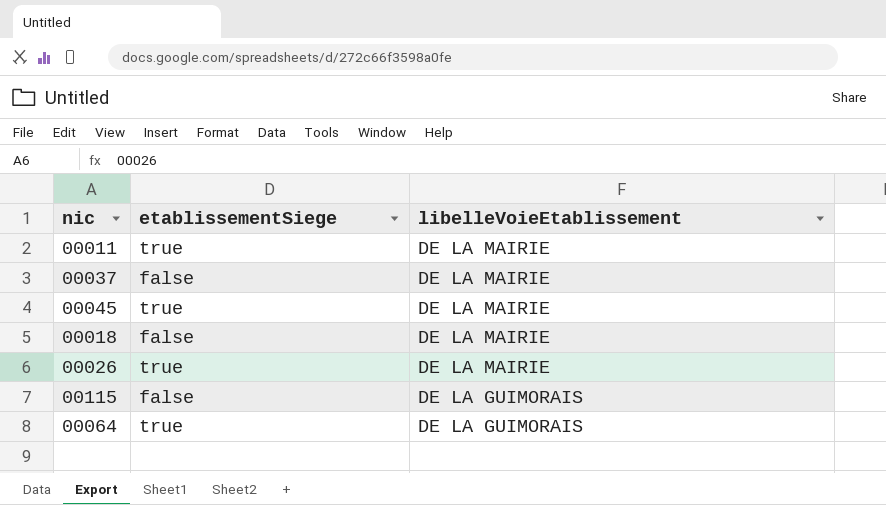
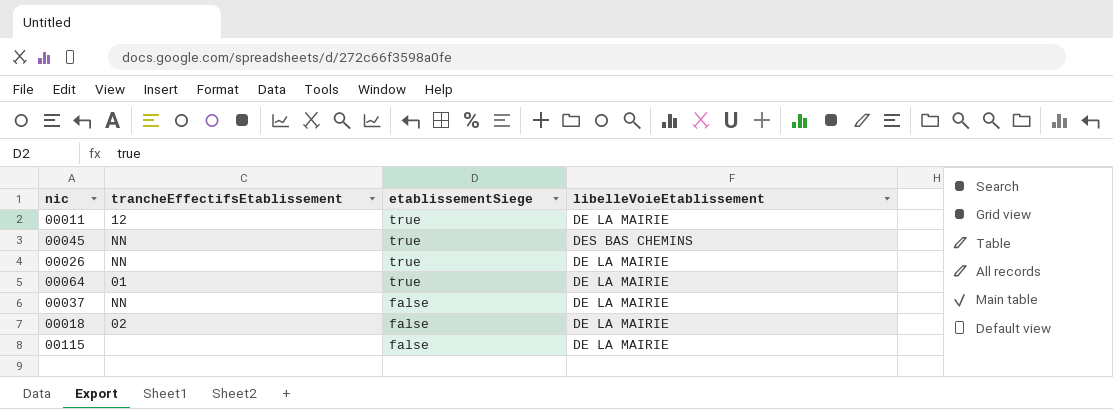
row order: libelleVoieEtablissement descending -> etablissementSiege descending
column trancheEffectifsEtablissement | position: none -> 2
00045 | libelleVoieEtablissement: DE LA MAIRIE -> DES BAS CHEMINS
00064 | libelleVoieEtablissement: DE LA GUIMORAIS -> DE LA MAIRIE
00115 | libelleVoieEtablissement: DE LA GUIMORAIS -> DE LA MAIRIE

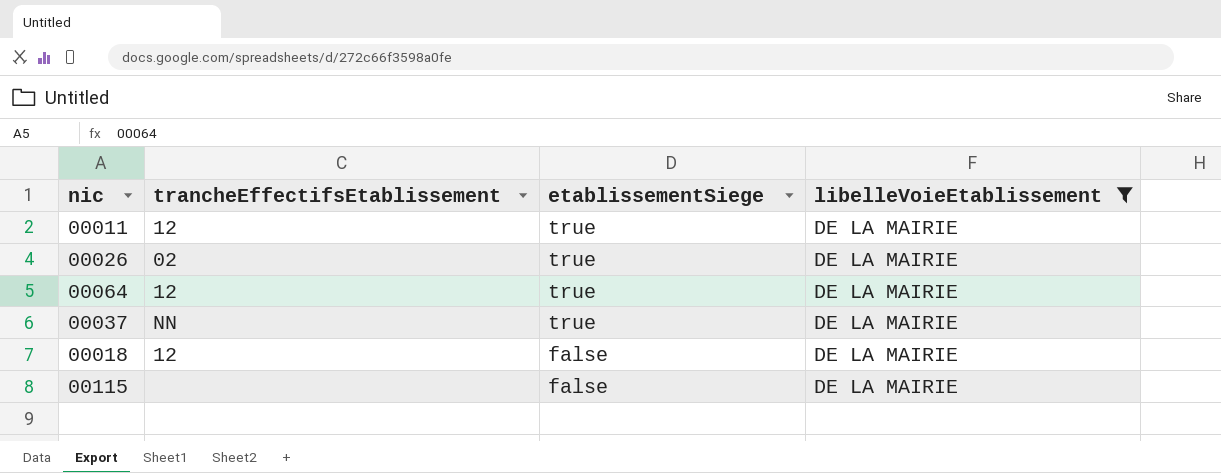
filter: none -> libelleVoieEtablissement = DE LA MAIRIE
00026 | trancheEffectifsEtablissement: NN -> 02
00064 | trancheEffectifsEtablissement: 01 -> 12
00037 | etablissementSiege: false -> true
00018 | trancheEffectifsEtablissement: 02 -> 12

